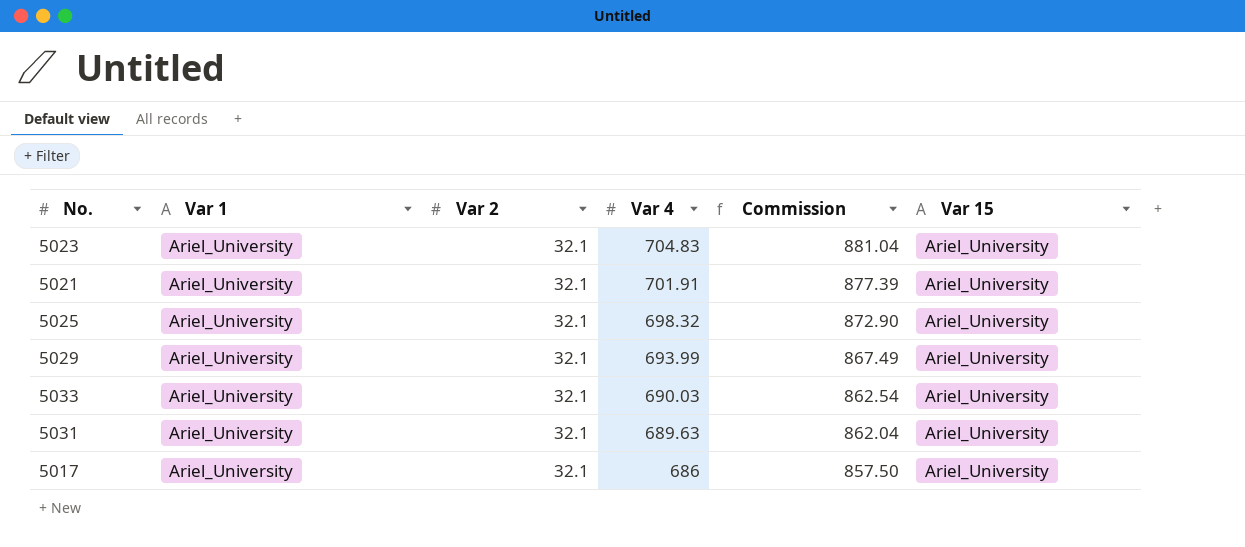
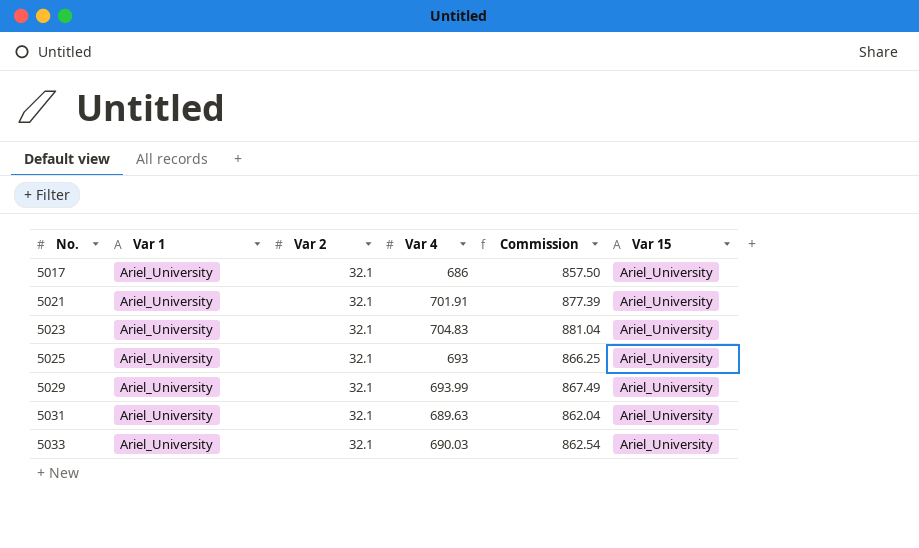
row order: Var 4 descending -> No. ascending
5025 | Var 4: 698.32 -> 693
5025 | Commission: 872.90 -> 866.25

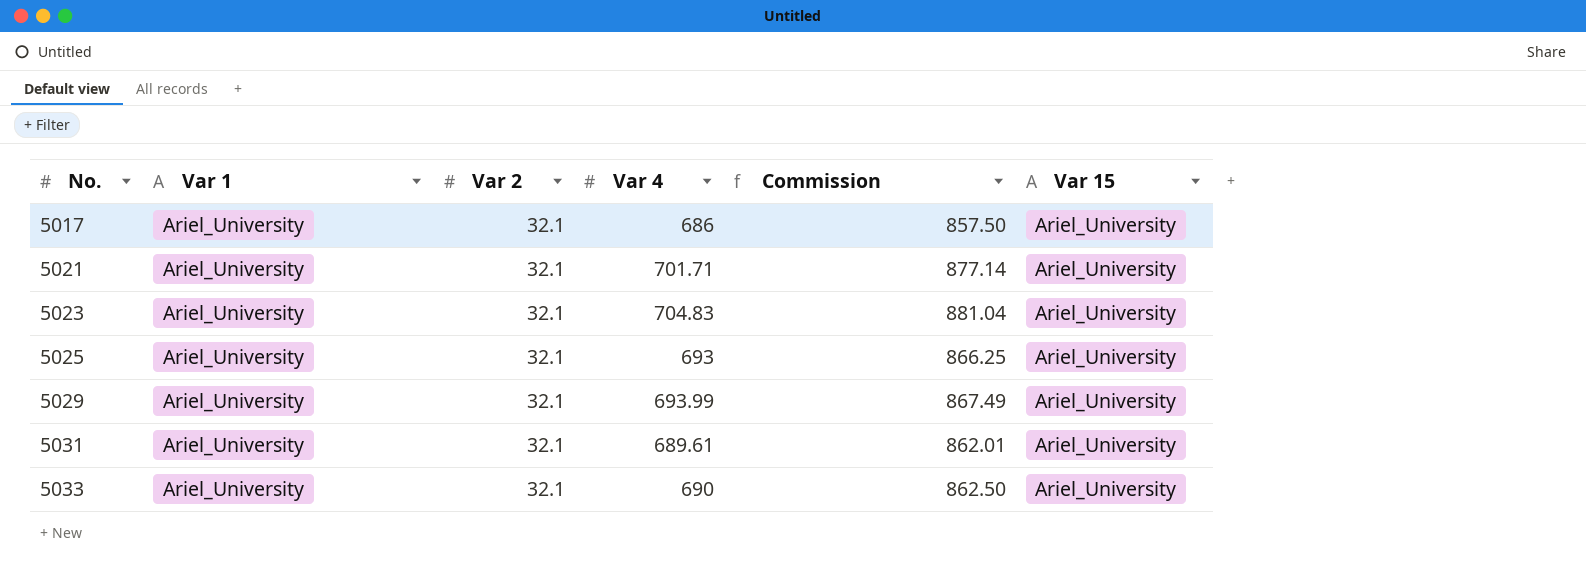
5021 | Var 4: 701.91 -> 701.71
5021 | Commission: 877.39 -> 877.14
5031 | Var 4: 689.63 -> 689.61
5031 | Commission: 862.04 -> 862.01
5033 | Var 4: 690.03 -> 690
5033 | Commission: 862.54 -> 862.50

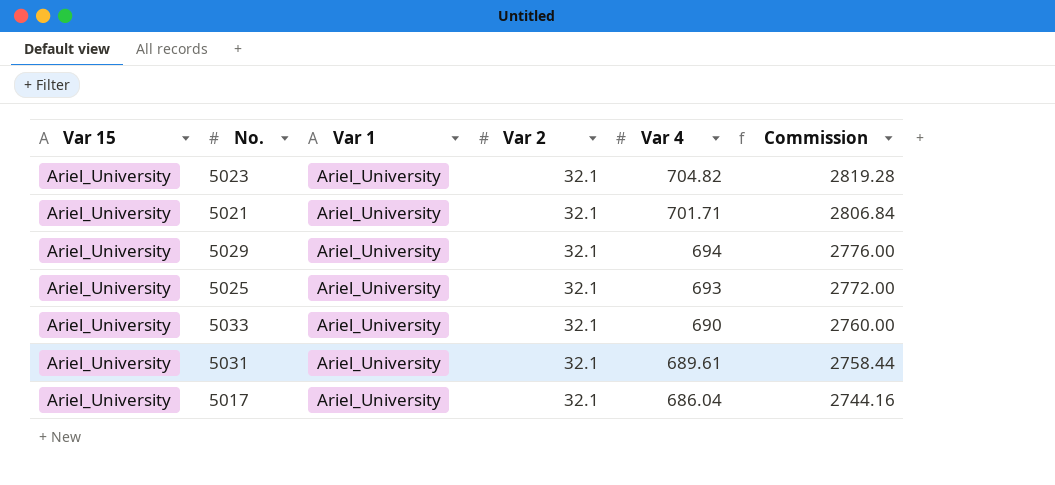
row order: No. ascending -> Var 4 descending
column Var 15 | position: 6 -> 1
column Commission | formula: [Var 4] * 1.25 -> [Var 4] * 4
5023 | Var 4: 704.83 -> 704.82
5029 | Var 4: 693.99 -> 694
5017 | Var 4: 686 -> 686.04

